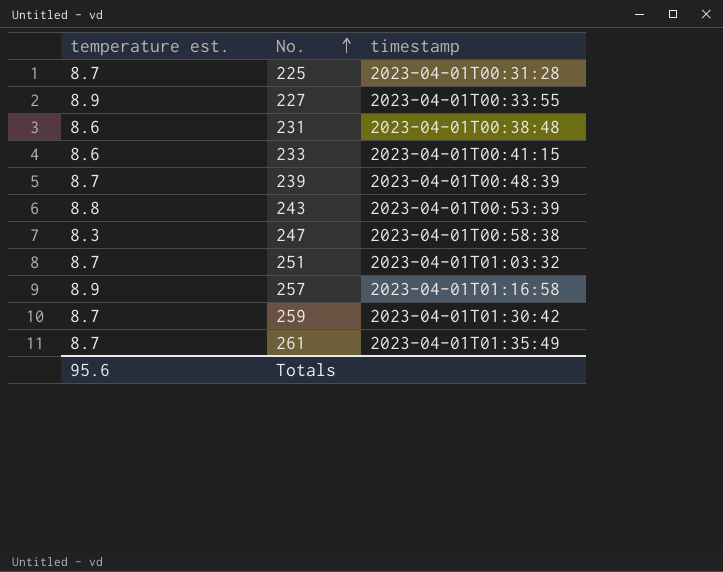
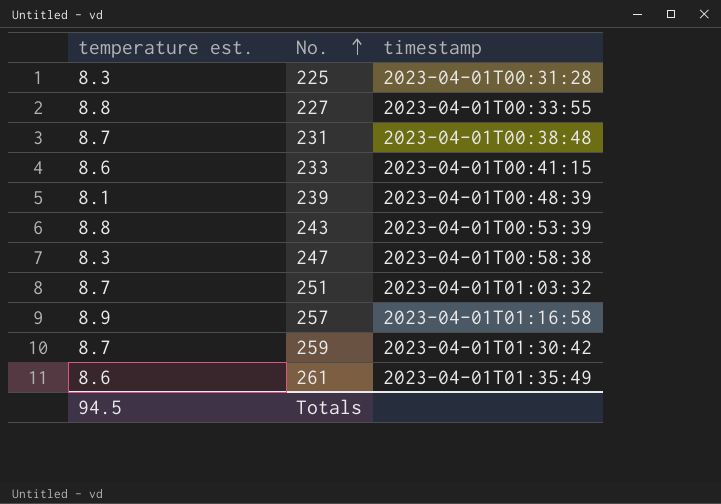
225 | temperature est.: 8.7 -> 8.3
227 | temperature est.: 8.9 -> 8.8
231 | temperature est.: 8.6 -> 8.7
239 | temperature est.: 8.7 -> 8.1
261 | temperature est.: 8.7 -> 8.6
Totals | temperature est.: 95.6 -> 94.5

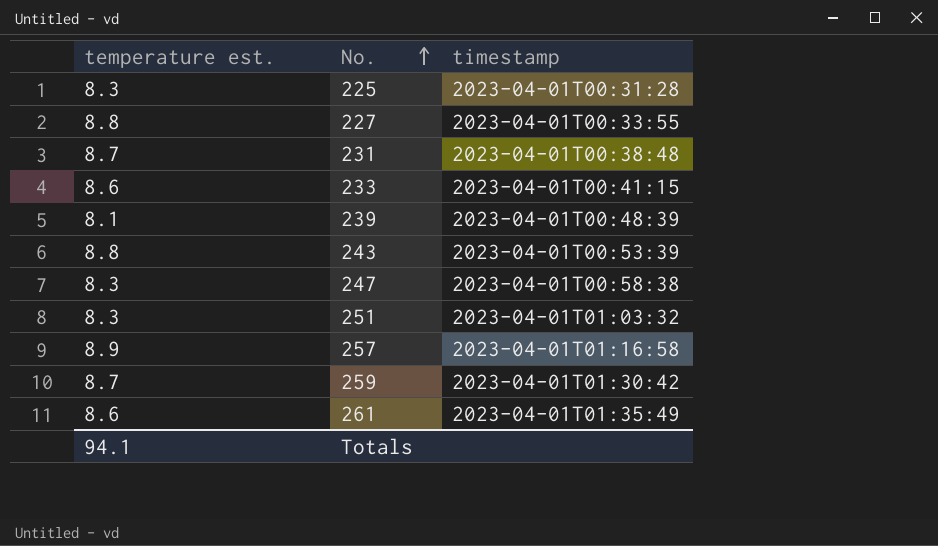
251 | temperature est.: 8.7 -> 8.3
Totals | temperature est.: 94.5 -> 94.1

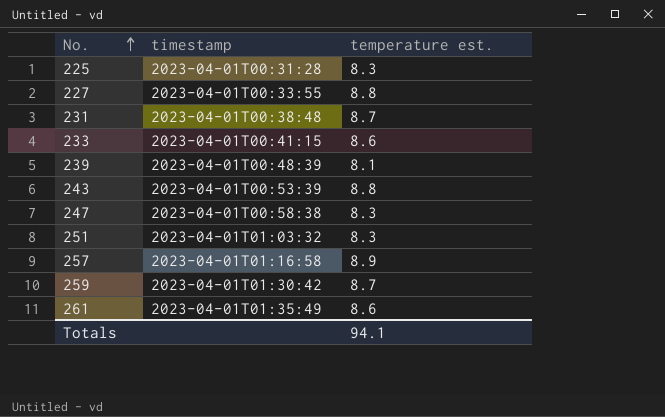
column temperature est. | position: 1 -> 3

